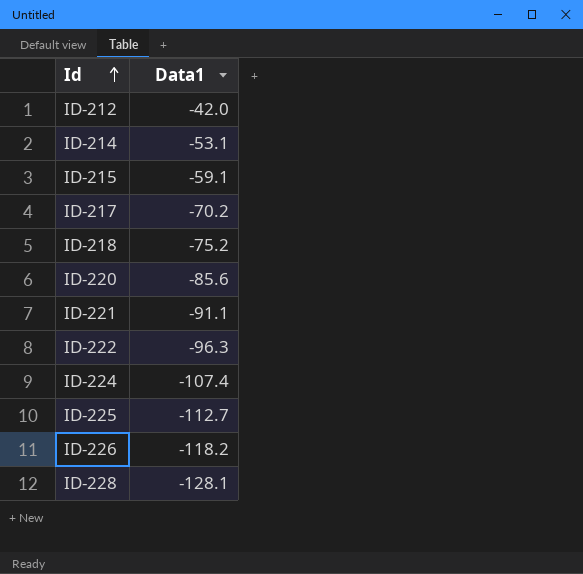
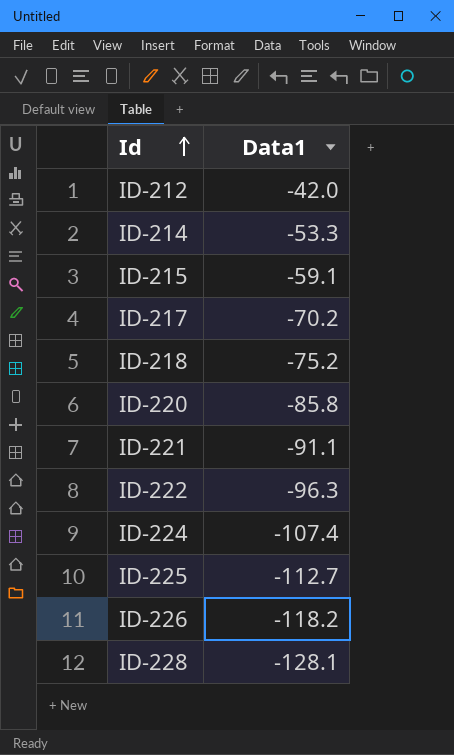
ID-214 | Data1: -53.1 -> -53.3
ID-220 | Data1: -85.6 -> -85.8

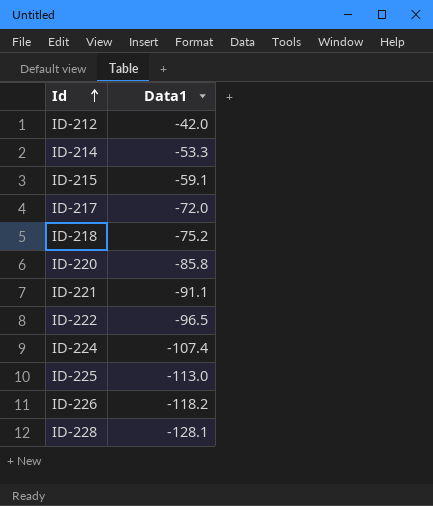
ID-217 | Data1: -70.2 -> -72.0
ID-222 | Data1: -96.3 -> -96.5
ID-225 | Data1: -112.7 -> -113.0

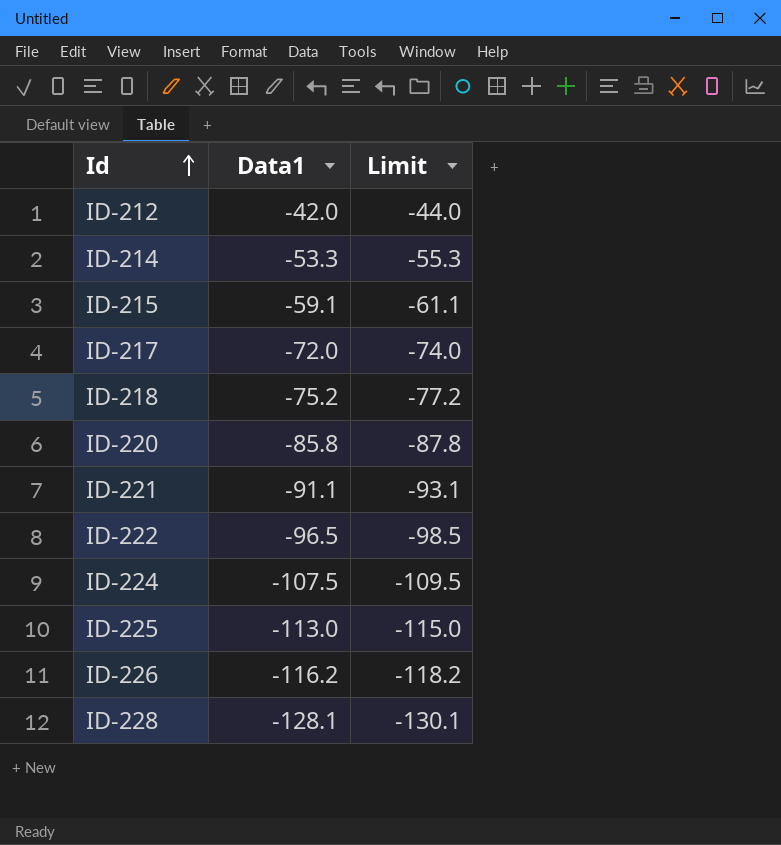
column Limit | formula: none -> [Data1] - 2
ID-224 | Data1: -107.4 -> -107.5
ID-226 | Data1: -118.2 -> -116.2

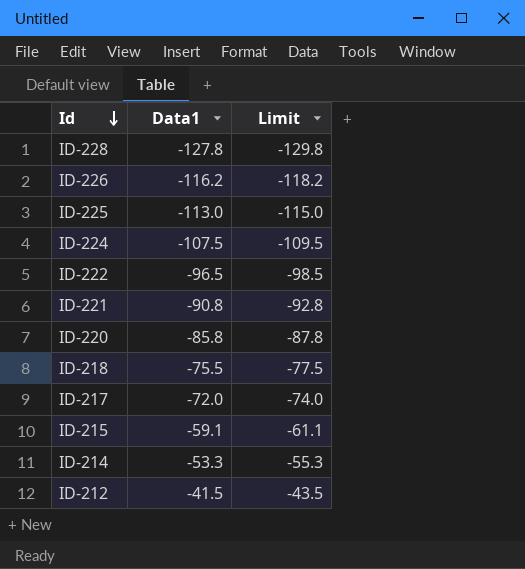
row order: Id ascending -> Id descending
ID-228 | Data1: -128.1 -> -127.8
ID-228 | Limit: -130.1 -> -129.8
ID-221 | Data1: -91.1 -> -90.8
ID-221 | Limit: -93.1 -> -92.8
ID-218 | Data1: -75.2 -> -75.5
ID-218 | Limit: -77.2 -> -77.5
ID-212 | Data1: -42.0 -> -41.5
ID-212 | Limit: -44.0 -> -43.5

